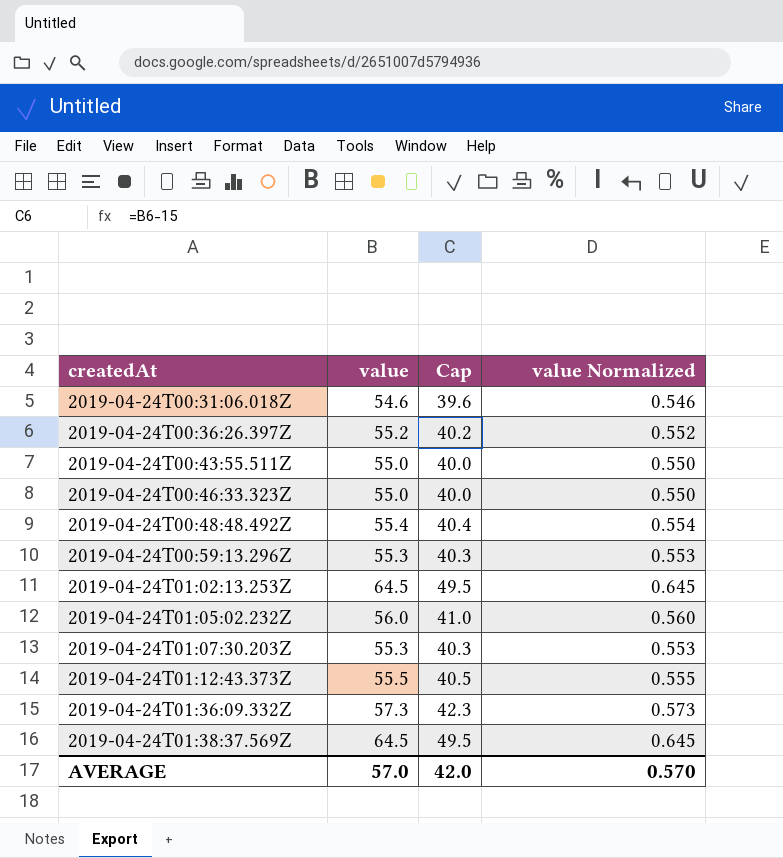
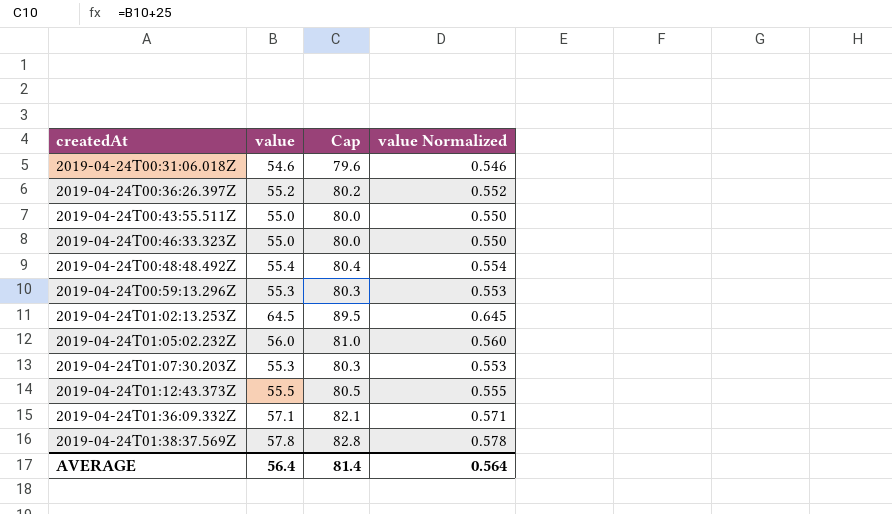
column Cap | formula: [value] - 15 -> [value] + 25
2019-04-24T01:36:09.332Z | value: 57.3 -> 57.1
2019-04-24T01:36:09.332Z | value Normalized: 0.573 -> 0.571
2019-04-24T01:38:37.569Z | value: 64.5 -> 57.8
2019-04-24T01:38:37.569Z | value Normalized: 0.645 -> 0.578
AVERAGE | value: 57.0 -> 56.4
AVERAGE | Cap: 42.0 -> 81.4
AVERAGE | value Normalized: 0.570 -> 0.564

